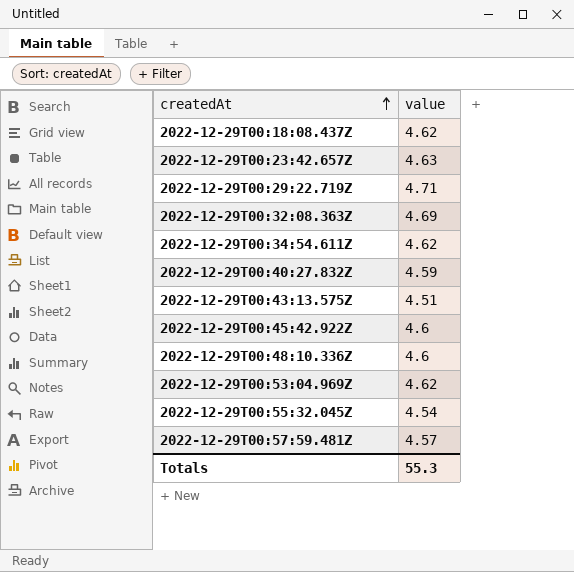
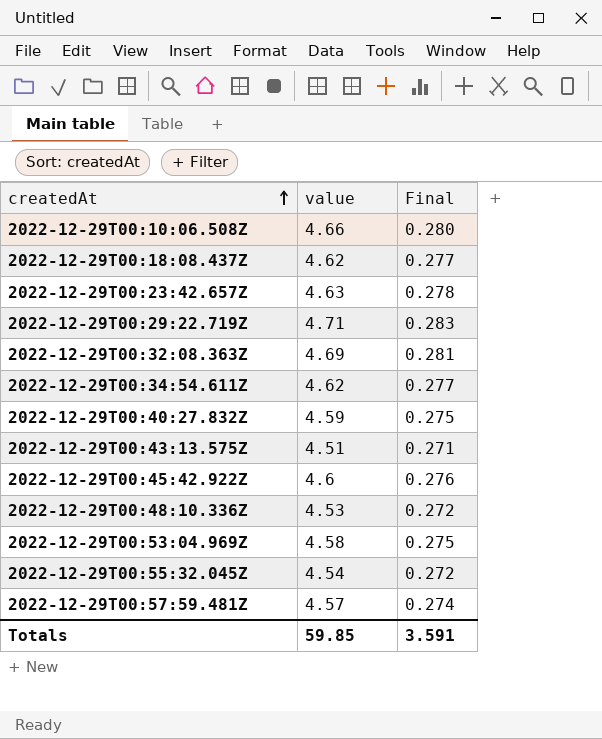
column Final | formula: none -> [value] * 0.06
row 2022-12-29T00:10:06.508Z: none -> 4.66 | 0.280
2022-12-29T00:48:10.336Z | value: 4.6 -> 4.53
2022-12-29T00:53:04.969Z | value: 4.62 -> 4.58
Totals | value: 55.3 -> 59.85

